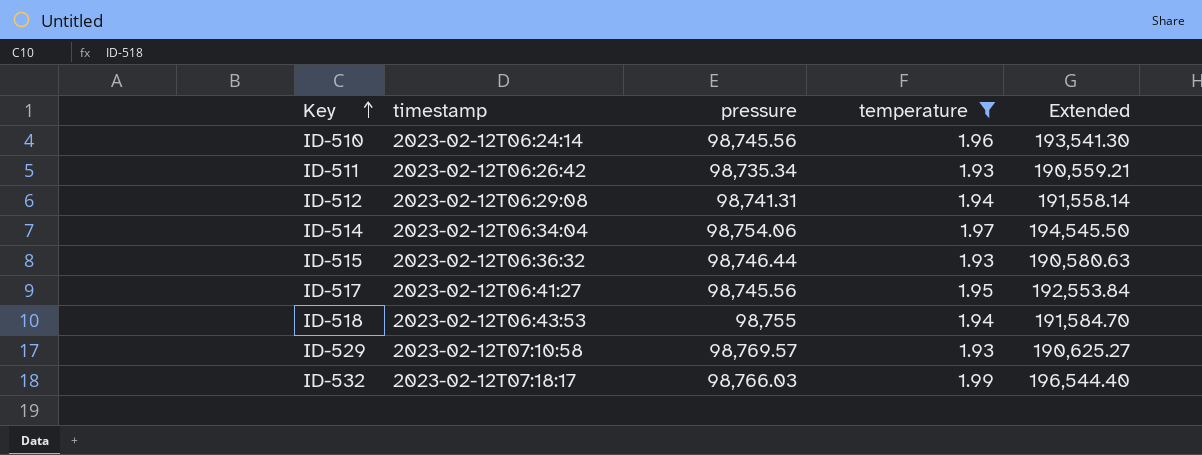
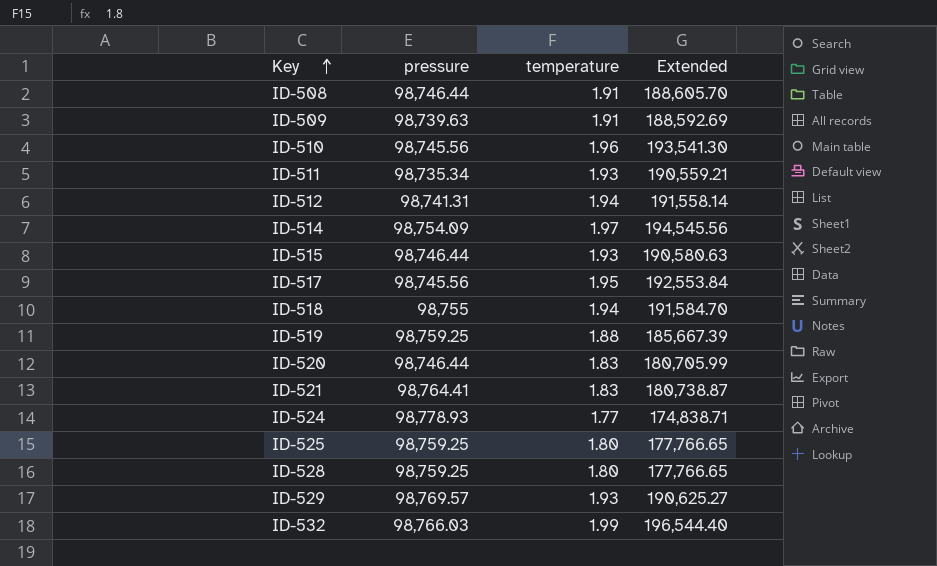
filter: temperature >= 1.93 -> none
column timestamp | position: 2 -> none
ID-514 | pressure: 98,754.06 -> 98,754.09
ID-514 | Extended: 194,545.50 -> 194,545.56

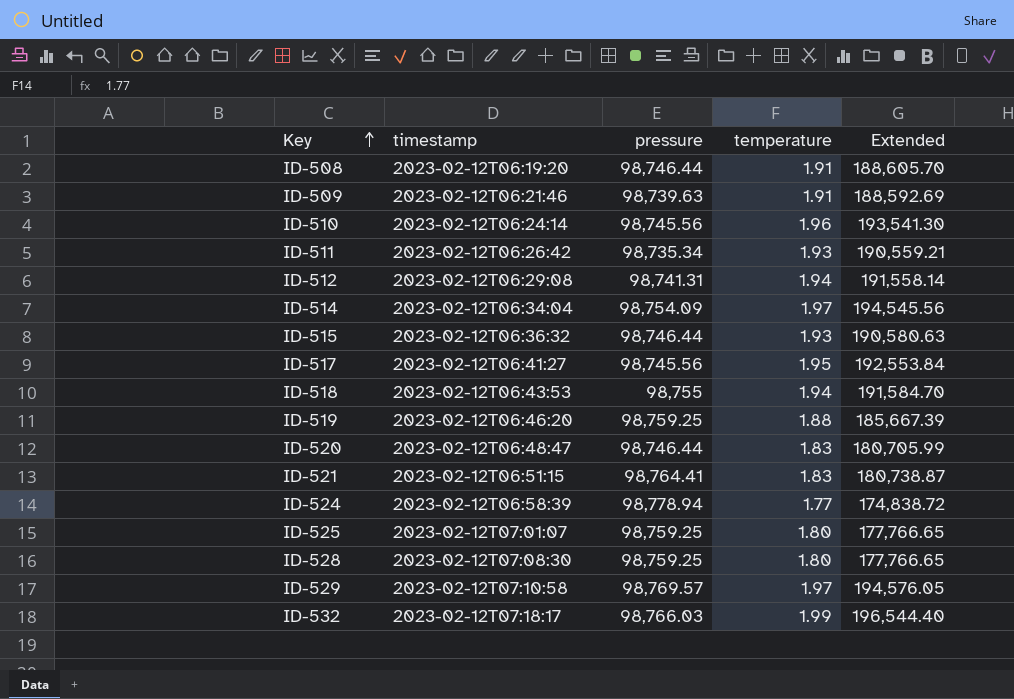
column timestamp | position: none -> 2
ID-524 | pressure: 98,778.93 -> 98,778.94
ID-524 | Extended: 174,838.71 -> 174,838.72
ID-529 | temperature: 1.93 -> 1.97
ID-529 | Extended: 190,625.27 -> 194,576.05

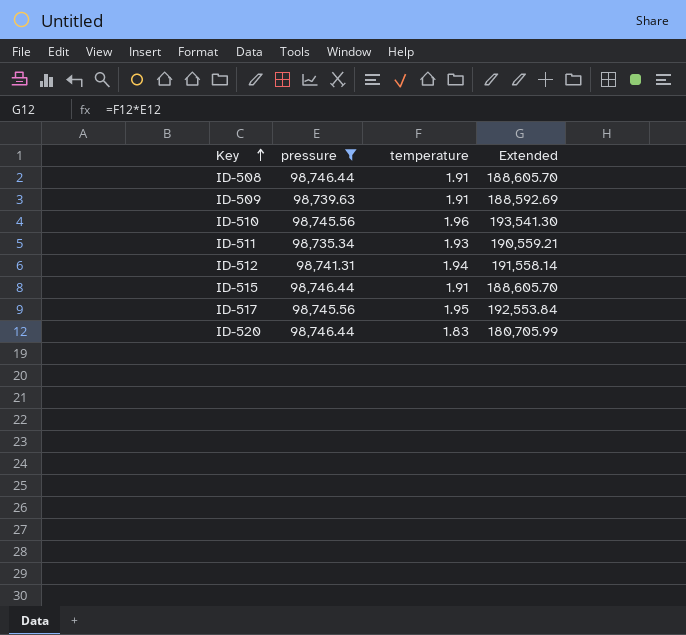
filter: none -> pressure <= 98,746.44
column timestamp | position: 2 -> none
ID-515 | temperature: 1.93 -> 1.91
ID-515 | Extended: 190,580.63 -> 188,605.70

